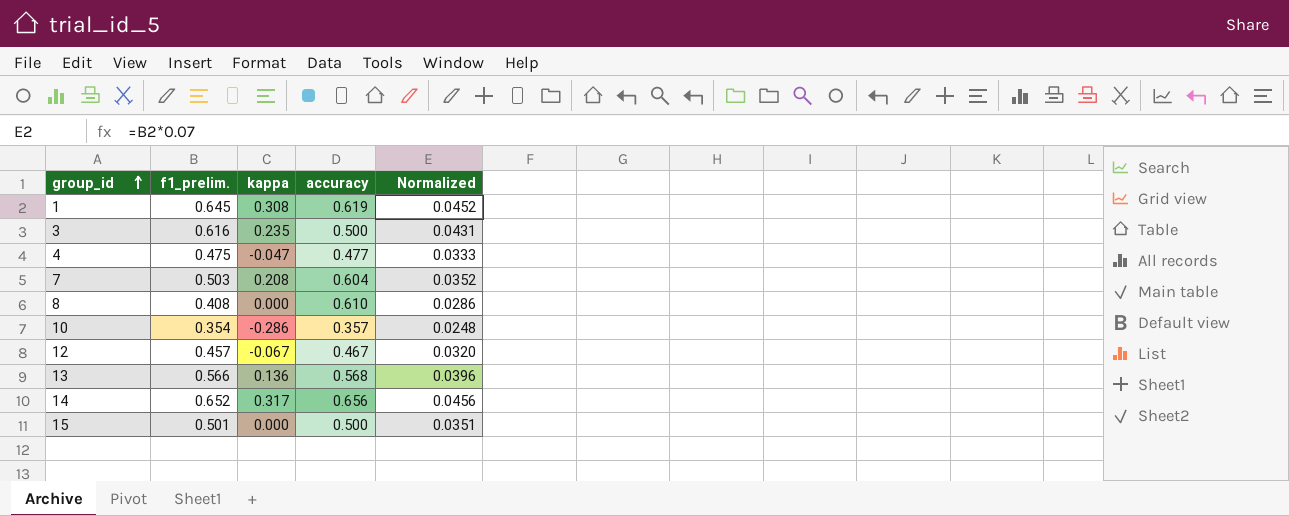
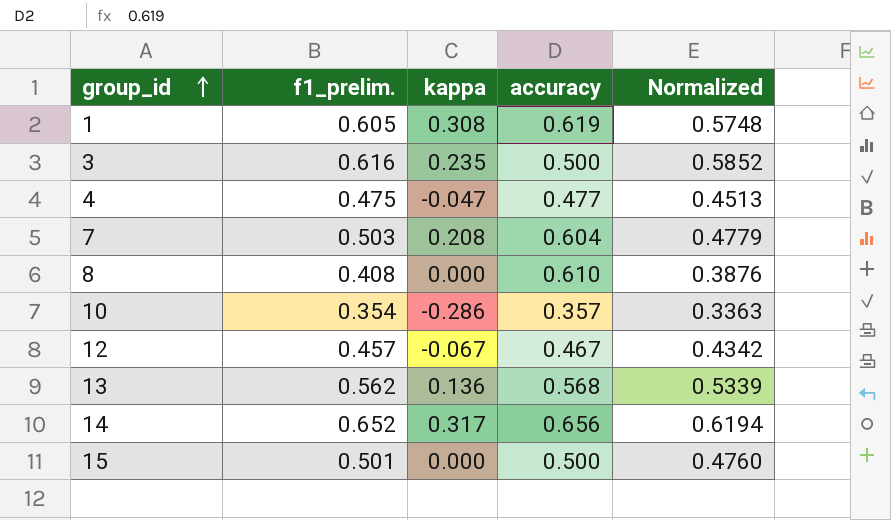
column Normalized | formula: [f1_prelim.] * 0.07 -> [f1_prelim.] * 0.95
1 | f1_prelim.: 0.645 -> 0.605
13 | f1_prelim.: 0.566 -> 0.562

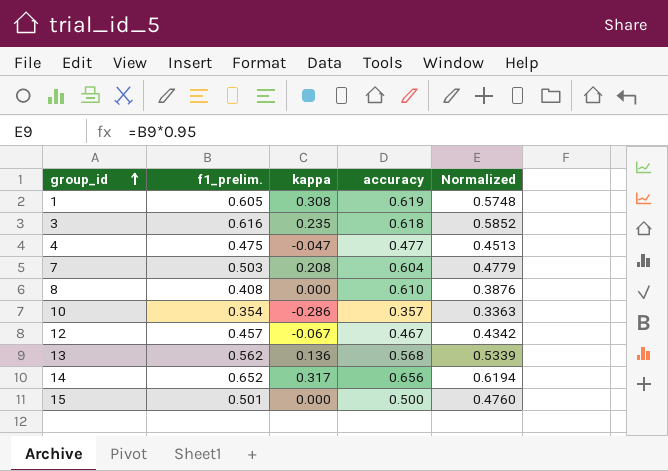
3 | accuracy: 0.500 -> 0.618

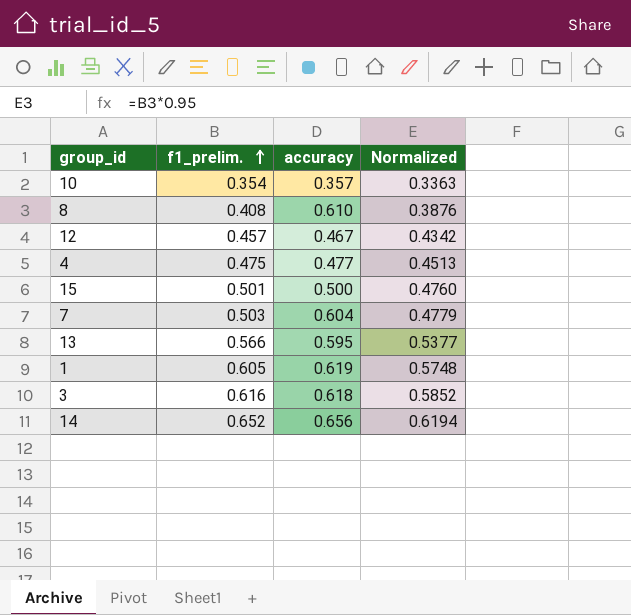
row order: group_id ascending -> f1_prelim. ascending
column kappa | position: 3 -> none
13 | f1_prelim.: 0.562 -> 0.566
13 | accuracy: 0.568 -> 0.595
13 | Normalized: 0.5339 -> 0.5377

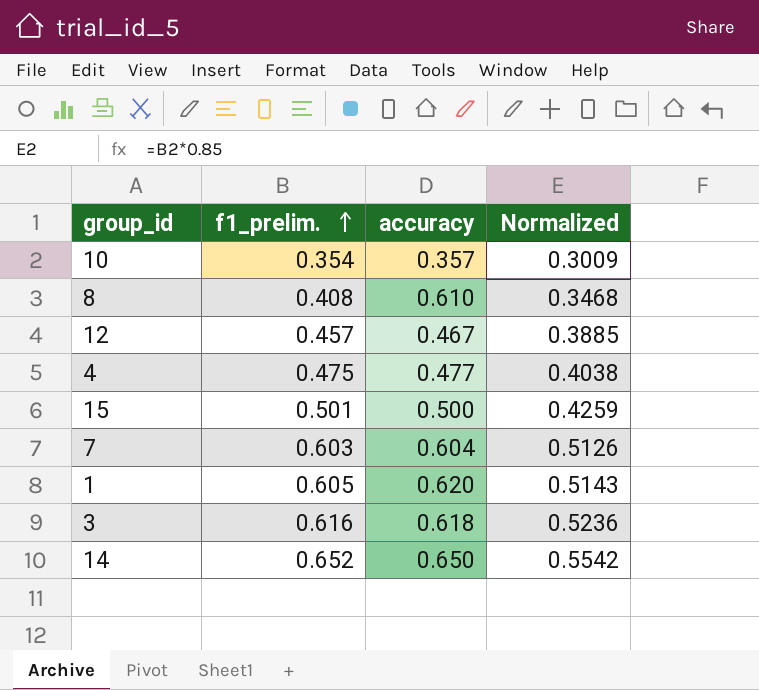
column Normalized | formula: [f1_prelim.] * 0.95 -> [f1_prelim.] * 0.85
row 13: 0.566 | 0.595 | 0.5377 -> none
7 | f1_prelim.: 0.503 -> 0.603
1 | accuracy: 0.619 -> 0.620
14 | accuracy: 0.656 -> 0.650

